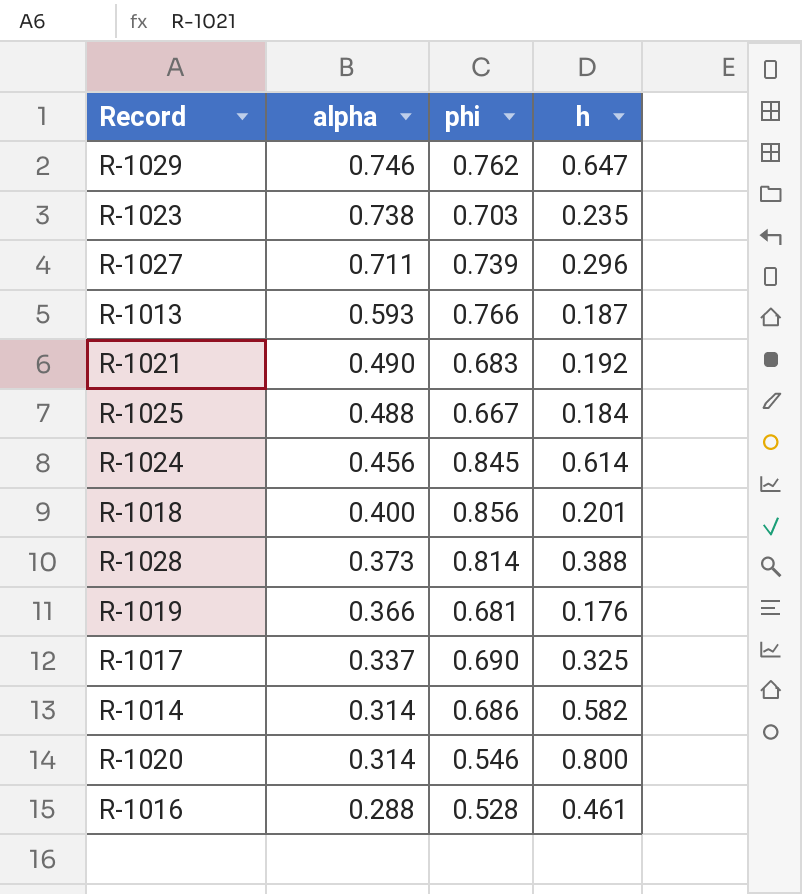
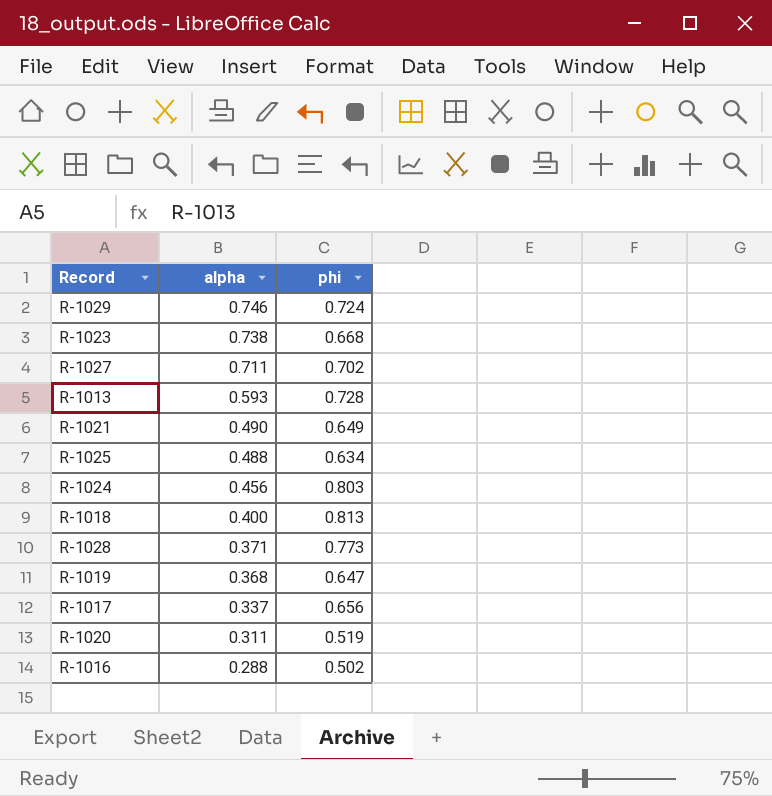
column h | position: 4 -> none
row R-1014: 0.314 | 0.686 | 0.582 -> none
R-1029 | phi: 0.762 -> 0.724
R-1023 | phi: 0.703 -> 0.668
R-1027 | phi: 0.739 -> 0.702
R-1013 | phi: 0.766 -> 0.728
R-1021 | phi: 0.683 -> 0.649
R-1025 | phi: 0.667 -> 0.634
R-1024 | phi: 0.845 -> 0.803
R-1018 | phi: 0.856 -> 0.813
R-1028 | alpha: 0.373 -> 0.371
R-1028 | phi: 0.814 -> 0.773
R-1019 | alpha: 0.366 -> 0.368
R-1019 | phi: 0.681 -> 0.647
R-1017 | phi: 0.690 -> 0.656
R-1020 | alpha: 0.314 -> 0.311
R-1020 | phi: 0.546 -> 0.519
R-1016 | phi: 0.528 -> 0.502

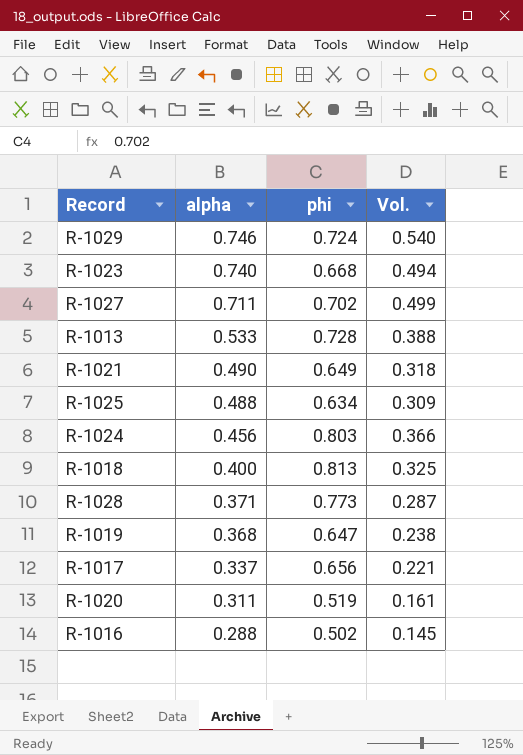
column Vol. | formula: none -> [alpha] * [phi]
R-1023 | alpha: 0.738 -> 0.740
R-1013 | alpha: 0.593 -> 0.533

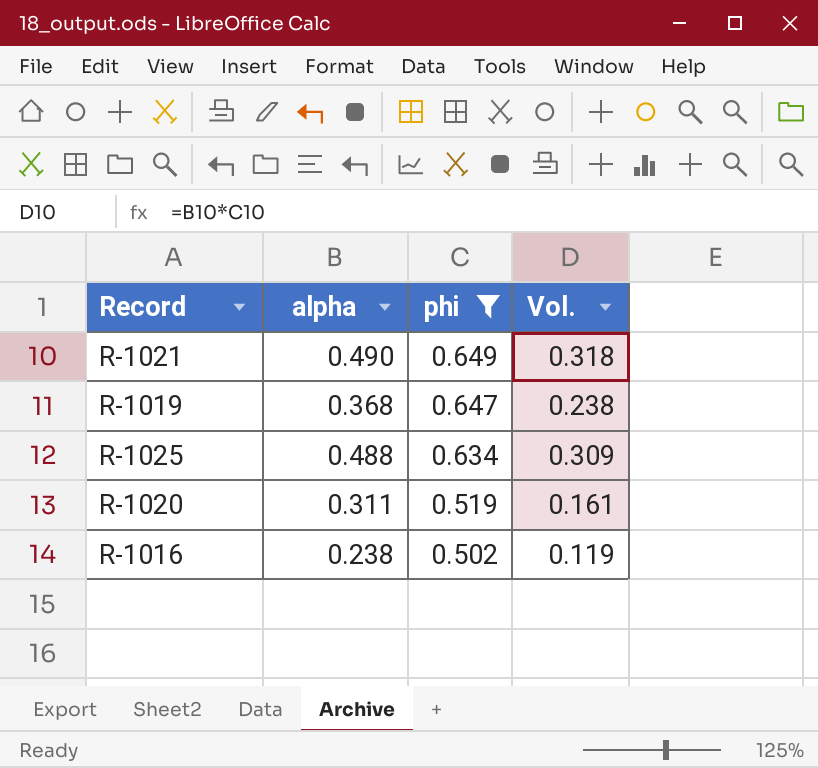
filter: none -> phi <= 0.649
row order: alpha descending -> phi descending
R-1016 | alpha: 0.288 -> 0.238
R-1016 | Vol.: 0.145 -> 0.119

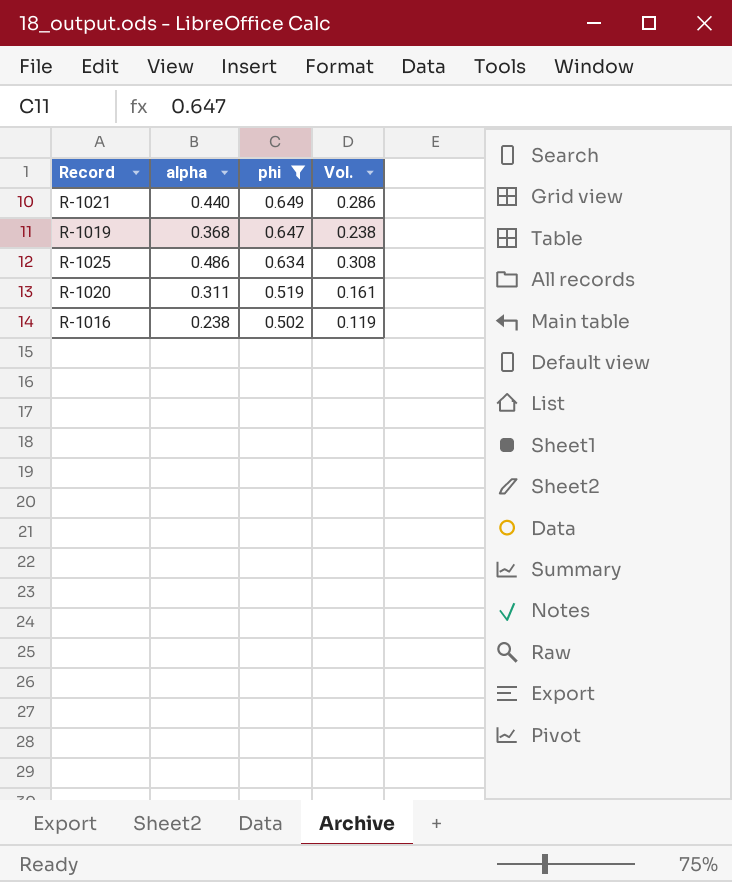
R-1021 | alpha: 0.490 -> 0.440
R-1021 | Vol.: 0.318 -> 0.286
R-1025 | alpha: 0.488 -> 0.486
R-1025 | Vol.: 0.309 -> 0.308

